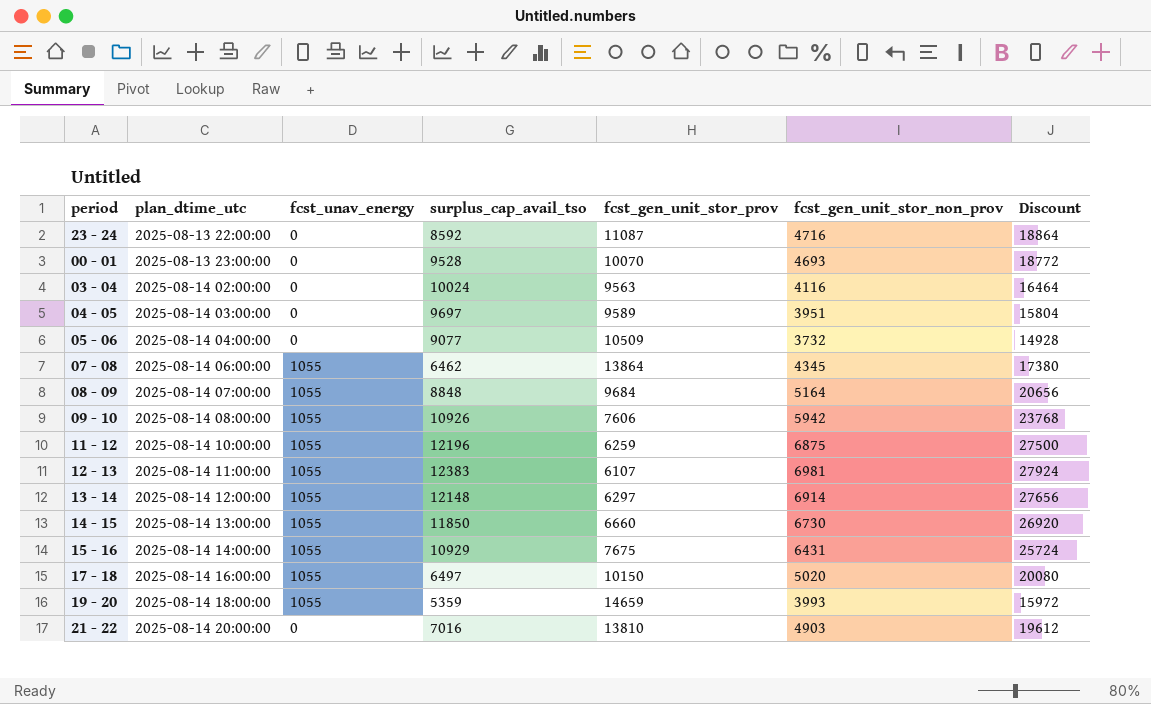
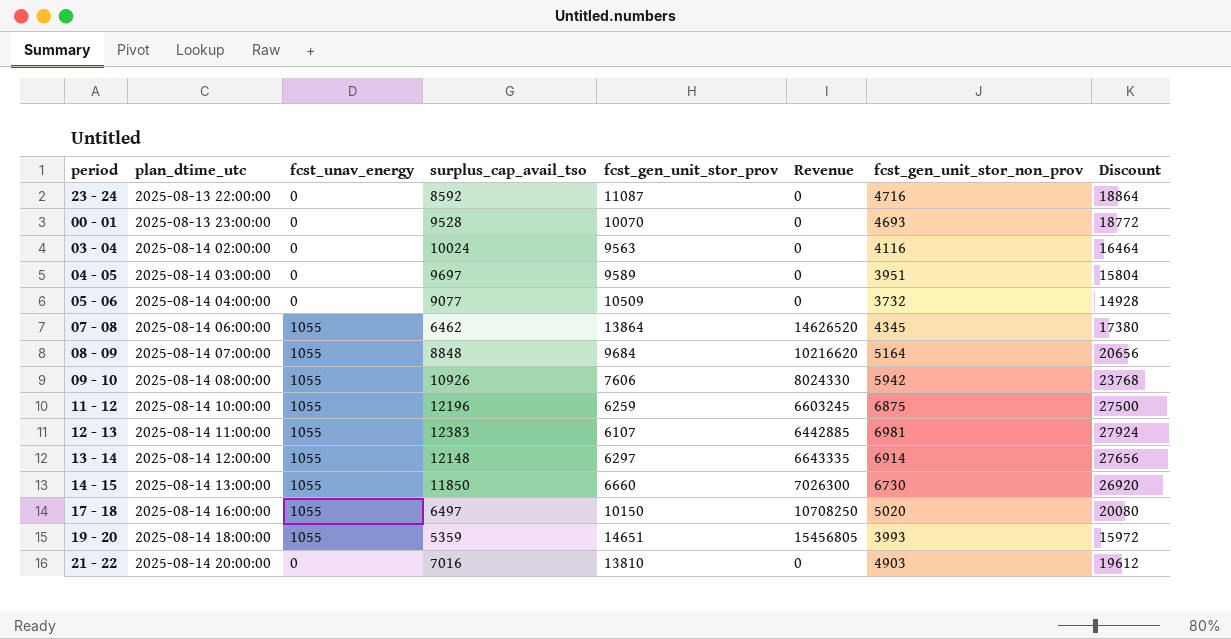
column Revenue | formula: none -> [fcst_unav_energy] * [fcst_gen_unit_stor_prov]
row 15 - 16: 2025-08-14 14:00:00 | 1055 | 10929 | 7675 | 6431 | 25724 -> none
19 - 20 | fcst_gen_unit_stor_prov: 14659 -> 14651

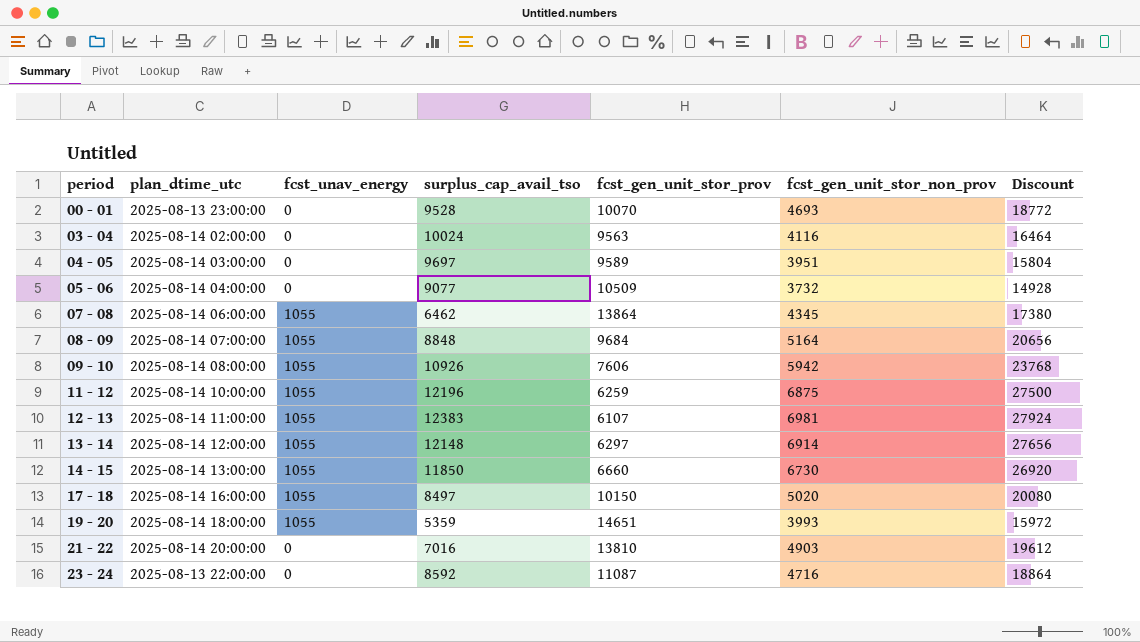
row order: plan_dtime_utc ascending -> period ascending
column Revenue | formula: [fcst_unav_energy] * [fcst_gen_unit_stor_prov] -> none
17 - 18 | surplus_cap_avail_tso: 6497 -> 8497

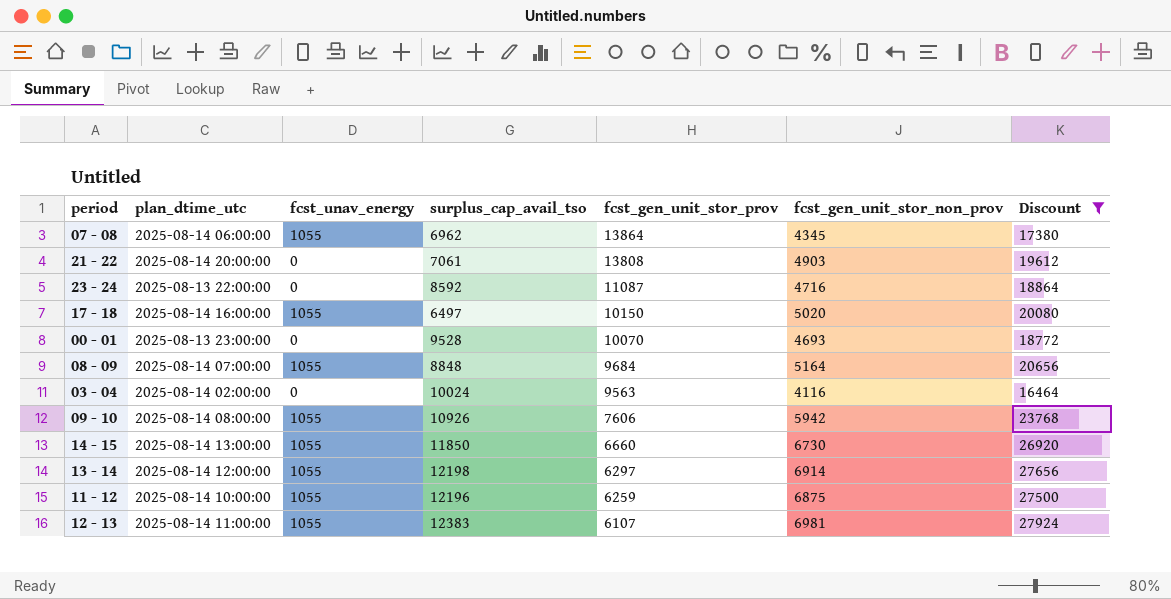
filter: none -> Discount >= 16464
row order: period ascending -> fcst_gen_unit_stor_prov descending
07 - 08 | surplus_cap_avail_tso: 6462 -> 6962
21 - 22 | surplus_cap_avail_tso: 7016 -> 7061
21 - 22 | fcst_gen_unit_stor_prov: 13810 -> 13808
17 - 18 | surplus_cap_avail_tso: 8497 -> 6497
13 - 14 | surplus_cap_avail_tso: 12148 -> 12198

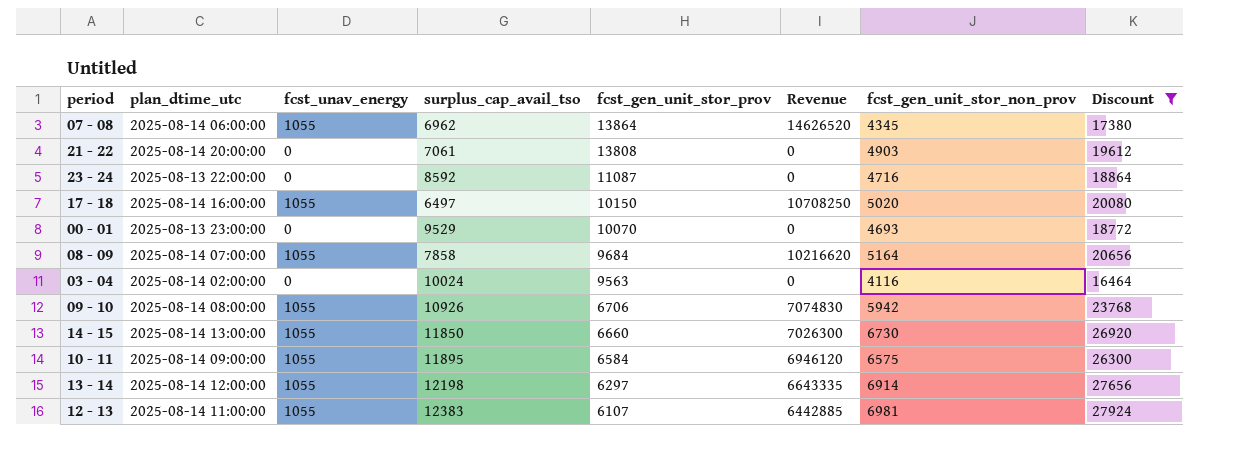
column Revenue | formula: none -> [fcst_unav_energy] * [fcst_gen_unit_stor_prov]
row 11 - 12: 2025-08-14 10:00:00 | 1055 | 12196 | 6259 | 6875 | 27500 -> none
00 - 01 | surplus_cap_avail_tso: 9528 -> 9529
08 - 09 | surplus_cap_avail_tso: 8848 -> 7858
09 - 10 | fcst_gen_unit_stor_prov: 7606 -> 6706
row 10 - 11: none -> 2025-08-14 09:00:00 | 1055 | 11895 | 6584 | 6946120 | 6575 | 26300

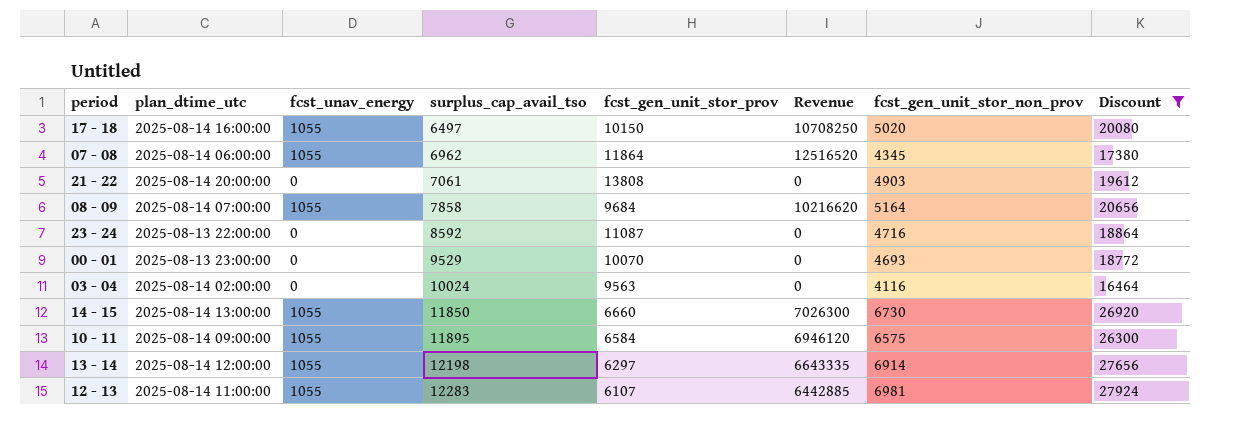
row order: fcst_gen_unit_stor_prov descending -> surplus_cap_avail_tso ascending
row 09 - 10: 2025-08-14 08:00:00 | 1055 | 10926 | 6706 | 7074830 | 5942 | 23768 -> none
07 - 08 | fcst_gen_unit_stor_prov: 13864 -> 11864
07 - 08 | Revenue: 14626520 -> 12516520
12 - 13 | surplus_cap_avail_tso: 12383 -> 12283

